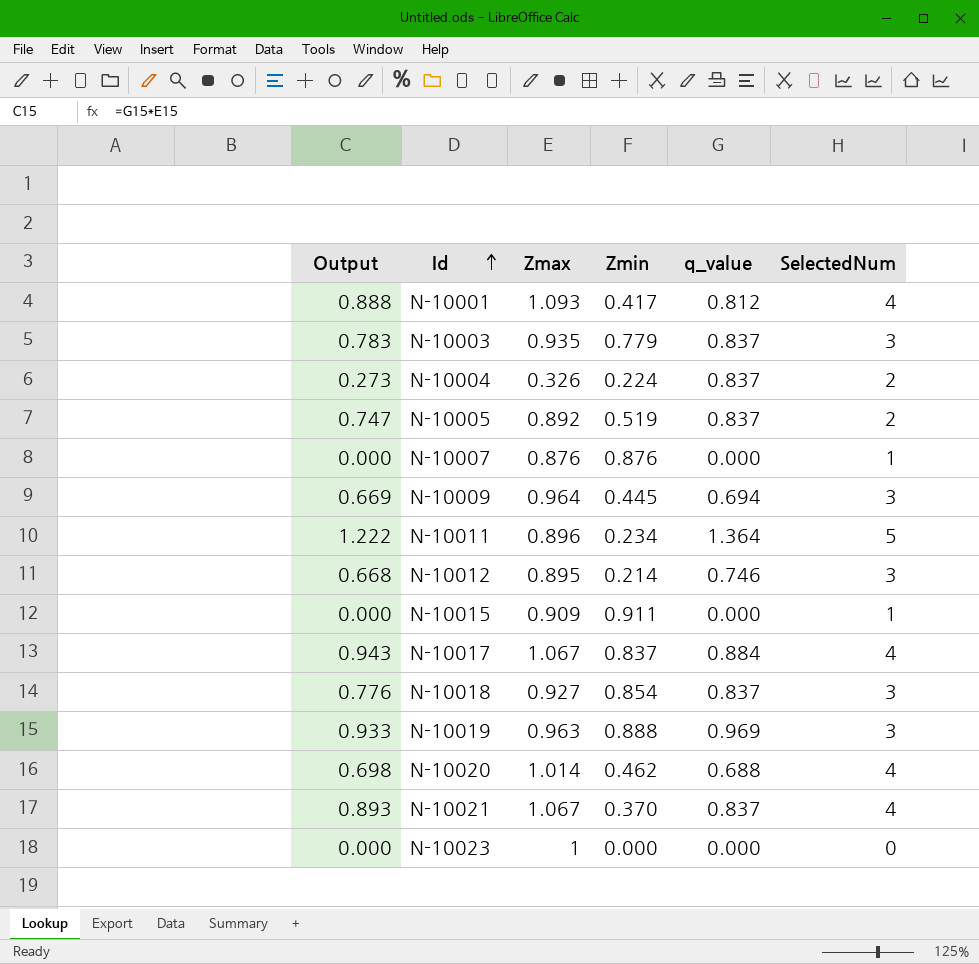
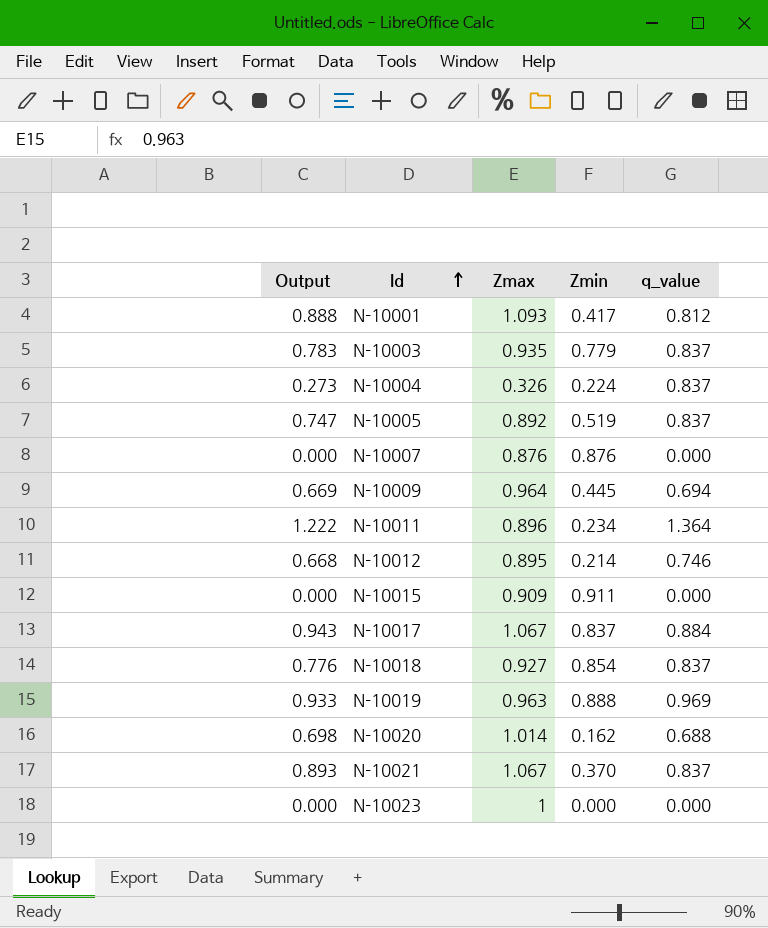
column SelectedNum | position: 6 -> none
N-10020 | Zmin: 0.462 -> 0.162

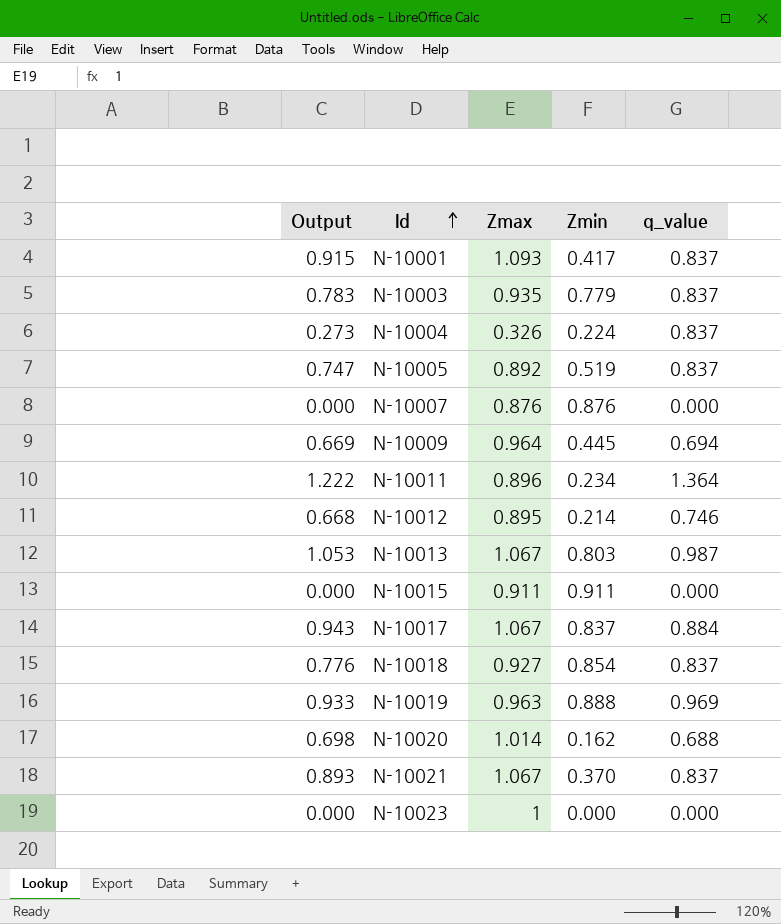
N-10001 | Output: 0.888 -> 0.915
N-10001 | q_value: 0.812 -> 0.837
row N-10013: none -> 1.053 | 1.067 | 0.803 | 0.987
N-10015 | Zmax: 0.909 -> 0.911

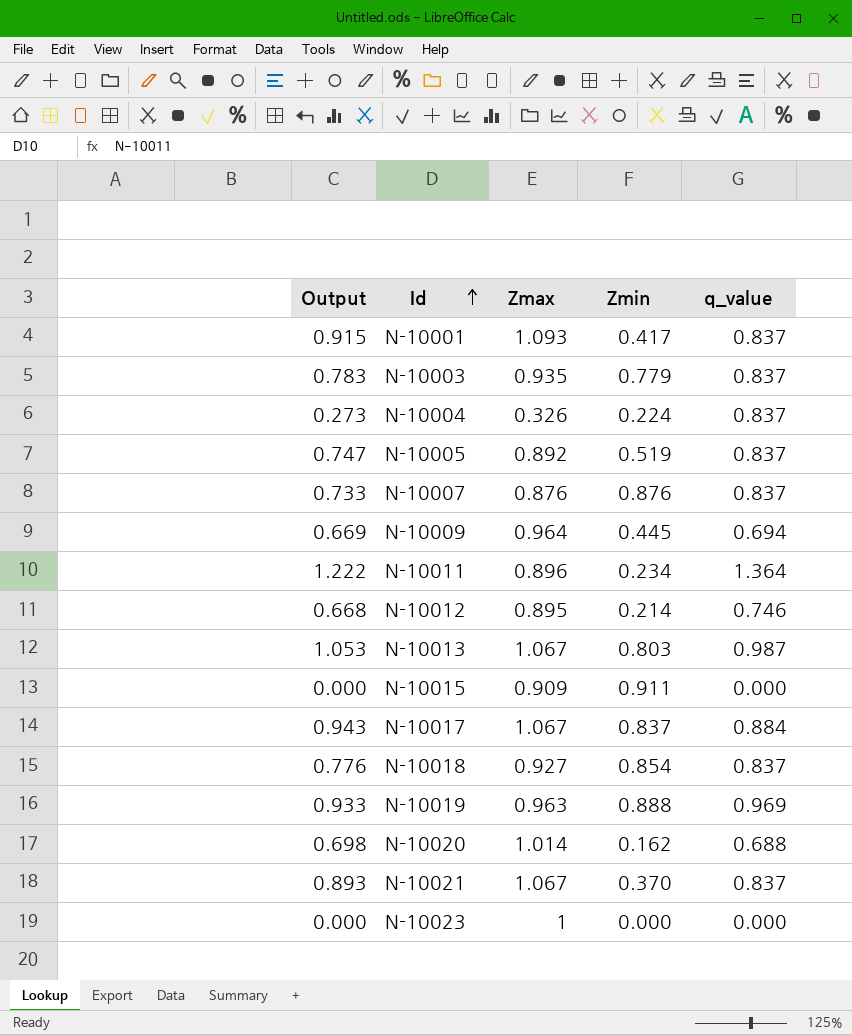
N-10007 | Output: 0.000 -> 0.733
N-10007 | q_value: 0.000 -> 0.837
N-10015 | Zmax: 0.911 -> 0.909

